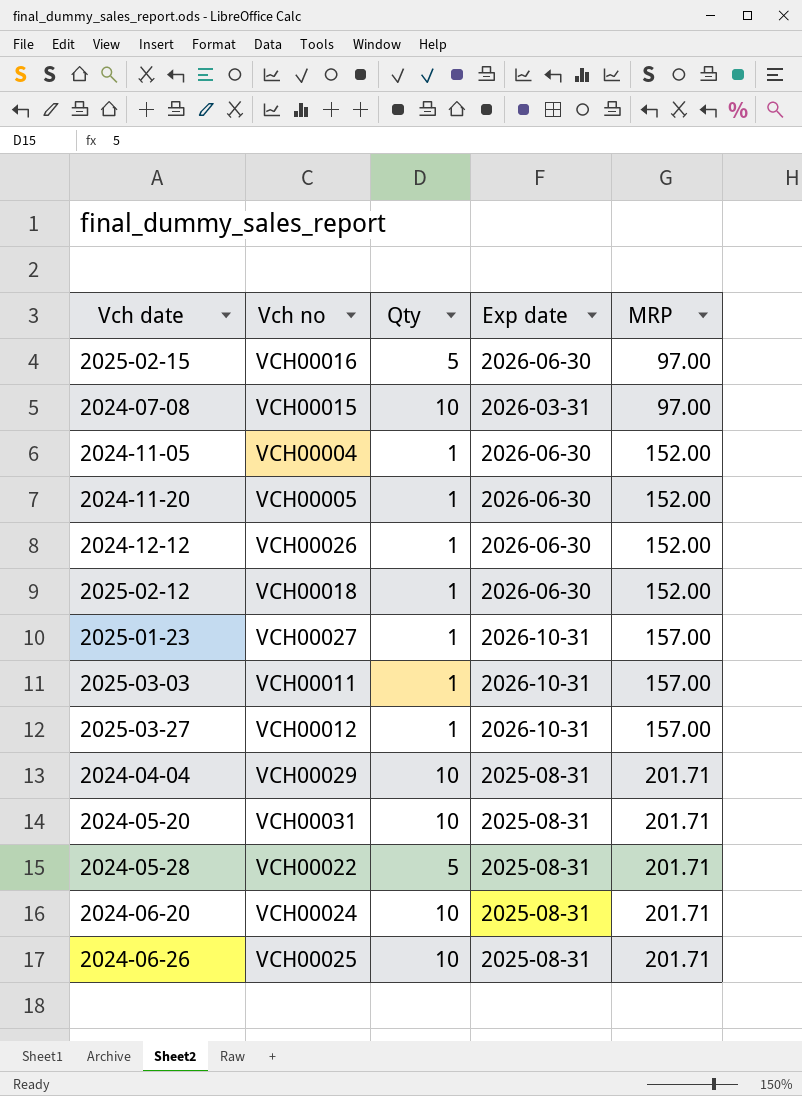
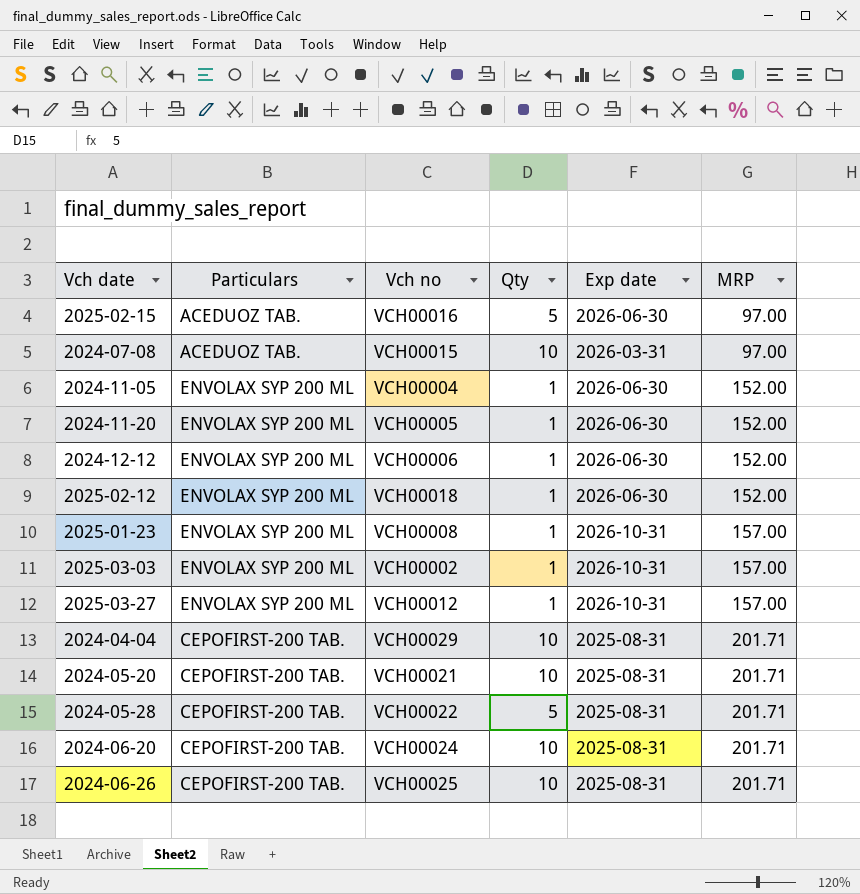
column Particulars | position: none -> 2
2024-12-12 | Vch no: VCH00026 -> VCH00006
2025-01-23 | Vch no: VCH00027 -> VCH00008
2025-03-03 | Vch no: VCH00011 -> VCH00002
2024-05-20 | Vch no: VCH00031 -> VCH00021

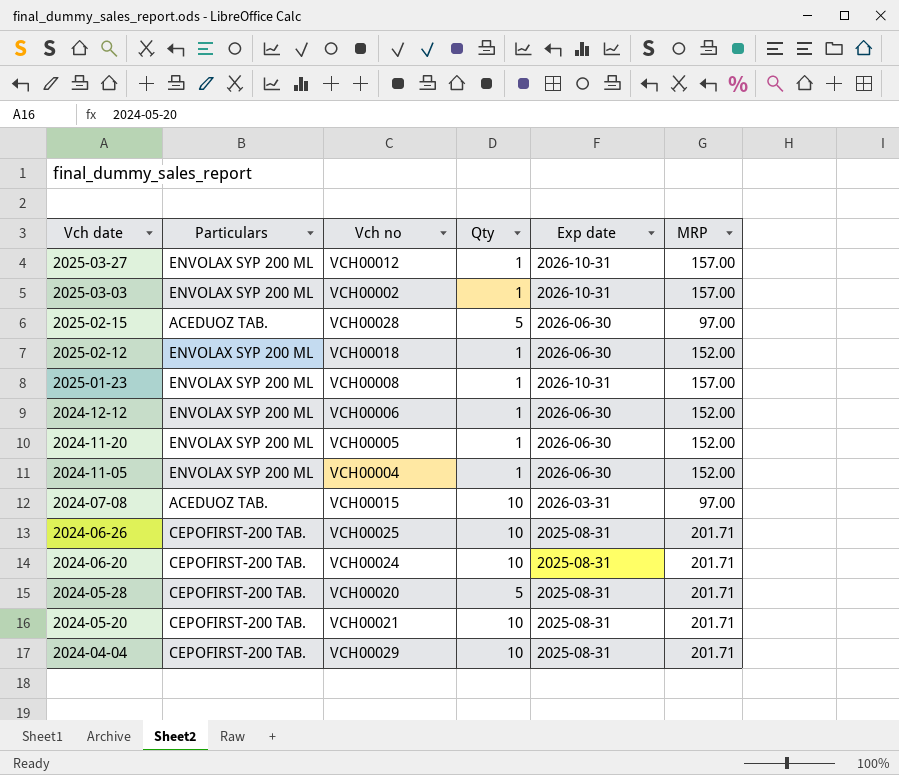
row order: MRP ascending -> Vch date descending
2025-02-15 | Vch no: VCH00016 -> VCH00028
2024-05-28 | Vch no: VCH00022 -> VCH00020

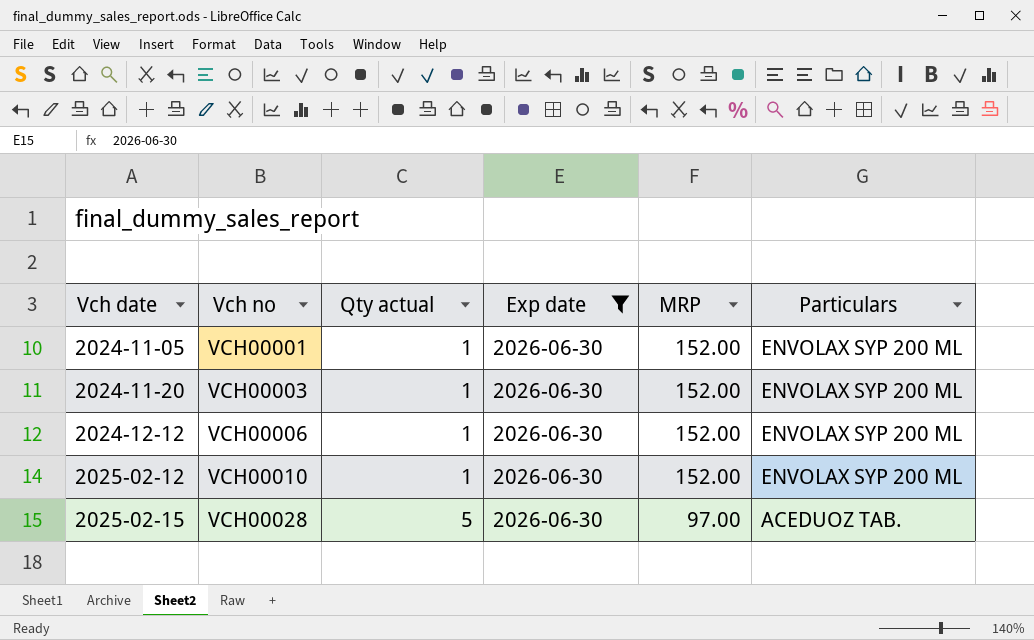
filter: none -> Exp date = 2026-06-30
row order: Vch date descending -> Vch date ascending
column name: Qty -> Qty actual
column Particulars | position: 2 -> 6
2024-11-05 | Vch no: VCH00004 -> VCH00001
2024-11-20 | Vch no: VCH00005 -> VCH00003
2025-02-12 | Vch no: VCH00018 -> VCH00010

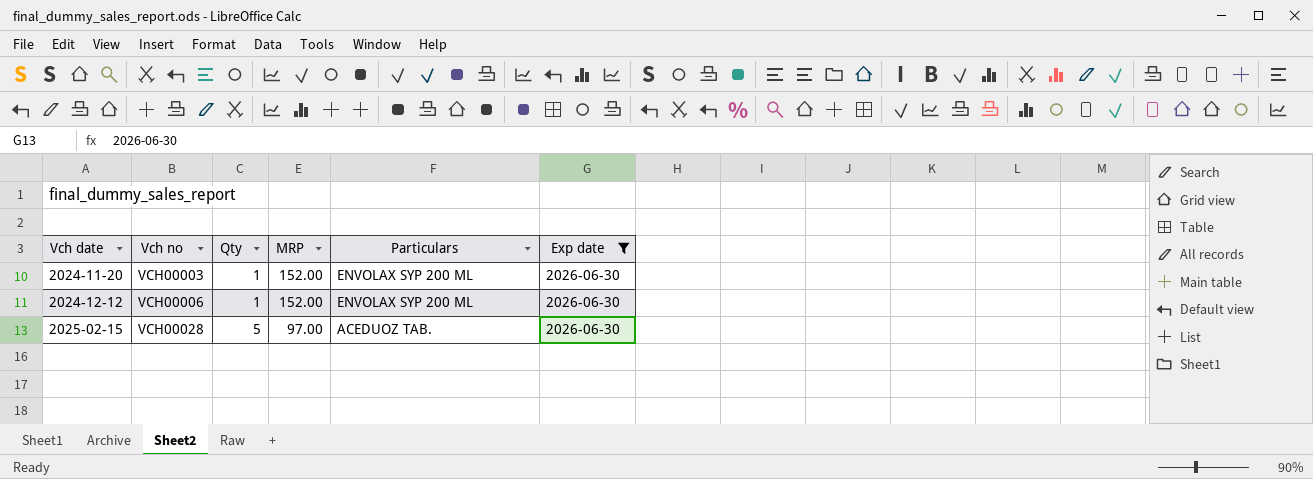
column name: Qty actual -> Qty
column Exp date | position: 4 -> 6
row 2024-11-05: VCH00001 | 1 | 2026-06-30 | 152.00 | ENVOLAX SYP 200 ML -> none
row 2025-02-12: VCH00010 | 1 | 2026-06-30 | 152.00 | ENVOLAX SYP 200 ML -> none

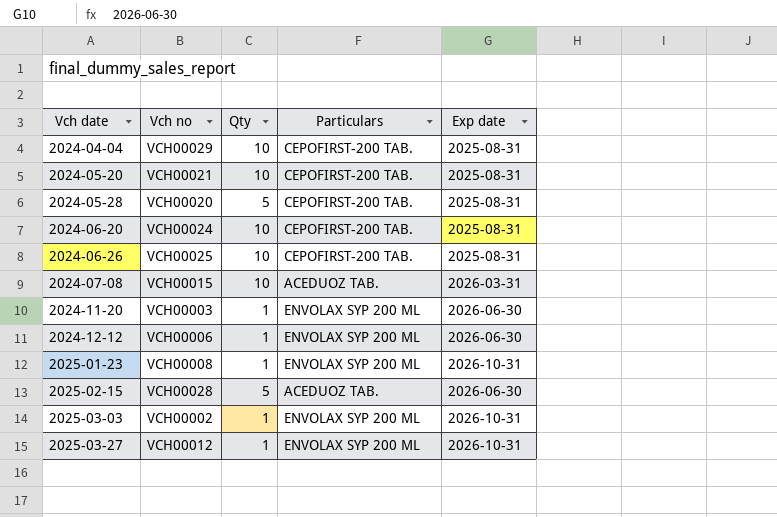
filter: Exp date = 2026-06-30 -> none
column MRP | position: 4 -> none

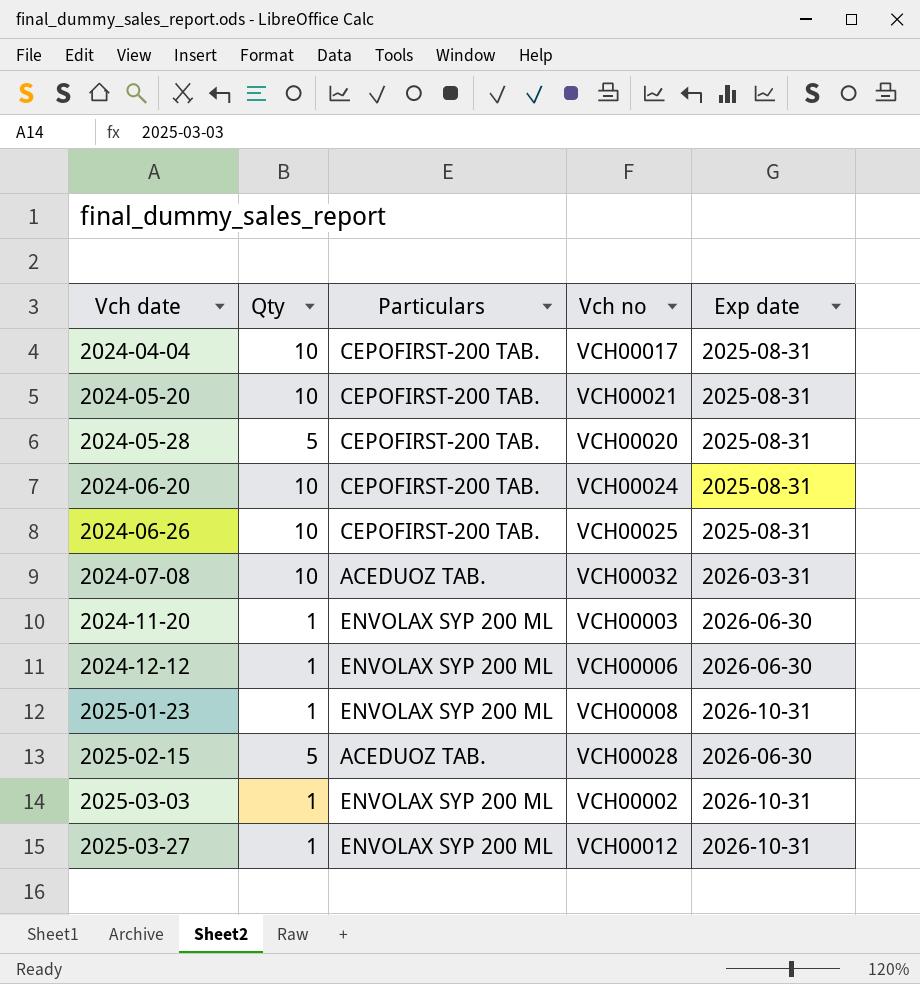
column Vch no | position: 2 -> 4
2024-04-04 | Vch no: VCH00029 -> VCH00017
2024-07-08 | Vch no: VCH00015 -> VCH00032

